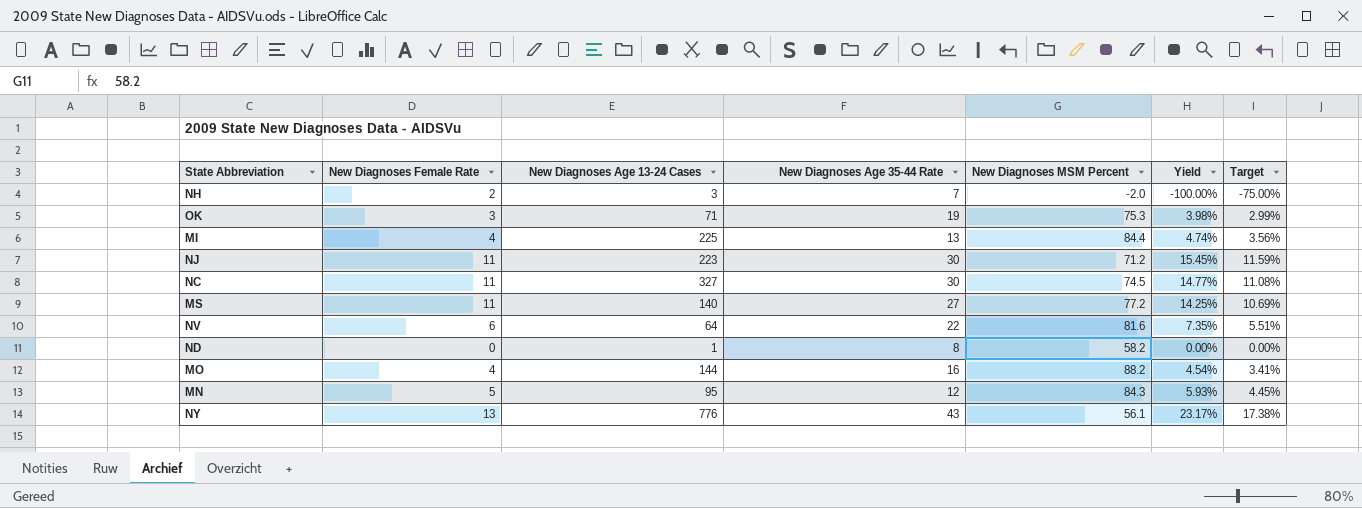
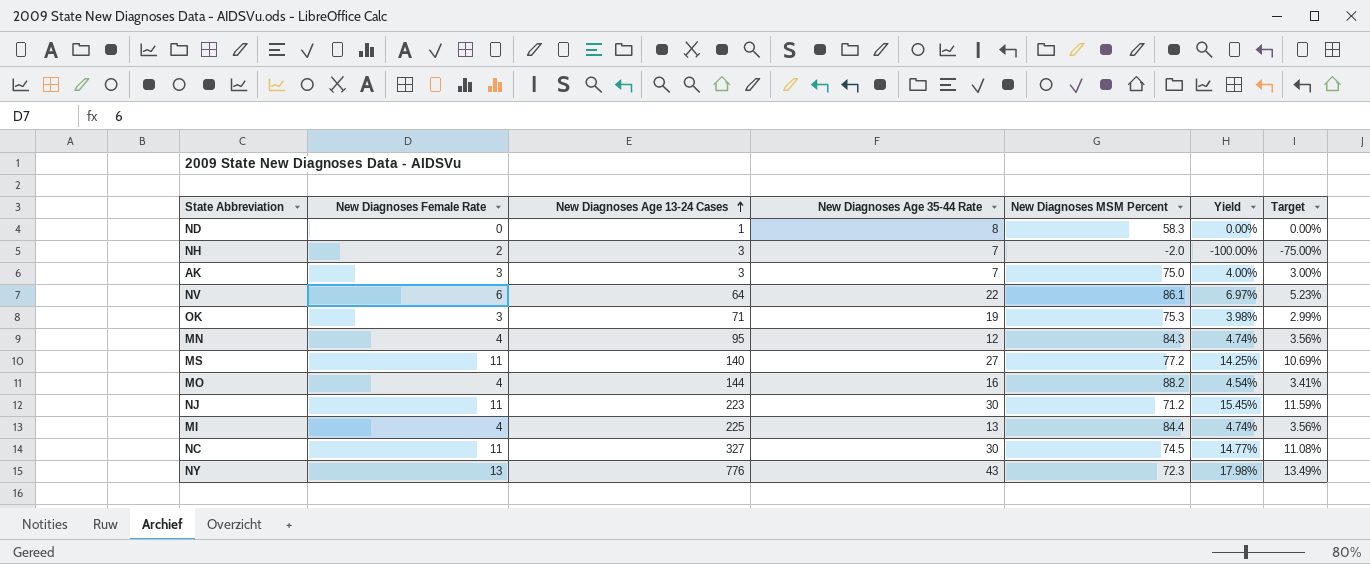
row order: none -> New Diagnoses Age 13-24 Cases ascending
ND | New Diagnoses MSM Percent: 58.2 -> 58.3
row AK: none -> 3 | 3 | 7 | 75.0 | 4.00% | 3.00%
NV | New Diagnoses MSM Percent: 81.6 -> 86.1
NV | Yield: 7.35% -> 6.97%
NV | Target: 5.51% -> 5.23%
MN | New Diagnoses Female Rate: 5 -> 4
MN | Yield: 5.93% -> 4.74%
MN | Target: 4.45% -> 3.56%
NY | New Diagnoses MSM Percent: 56.1 -> 72.3
NY | Yield: 23.17% -> 17.98%
NY | Target: 17.38% -> 13.49%

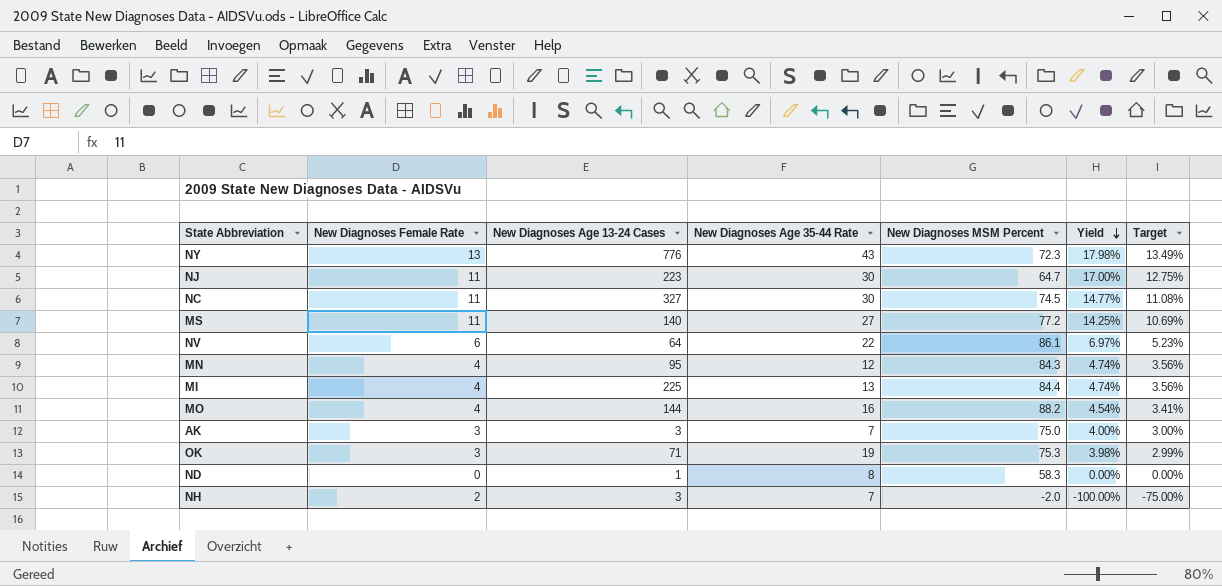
row order: New Diagnoses Age 13-24 Cases ascending -> Yield descending
NJ | New Diagnoses MSM Percent: 71.2 -> 64.7
NJ | Yield: 15.45% -> 17.00%
NJ | Target: 11.59% -> 12.75%

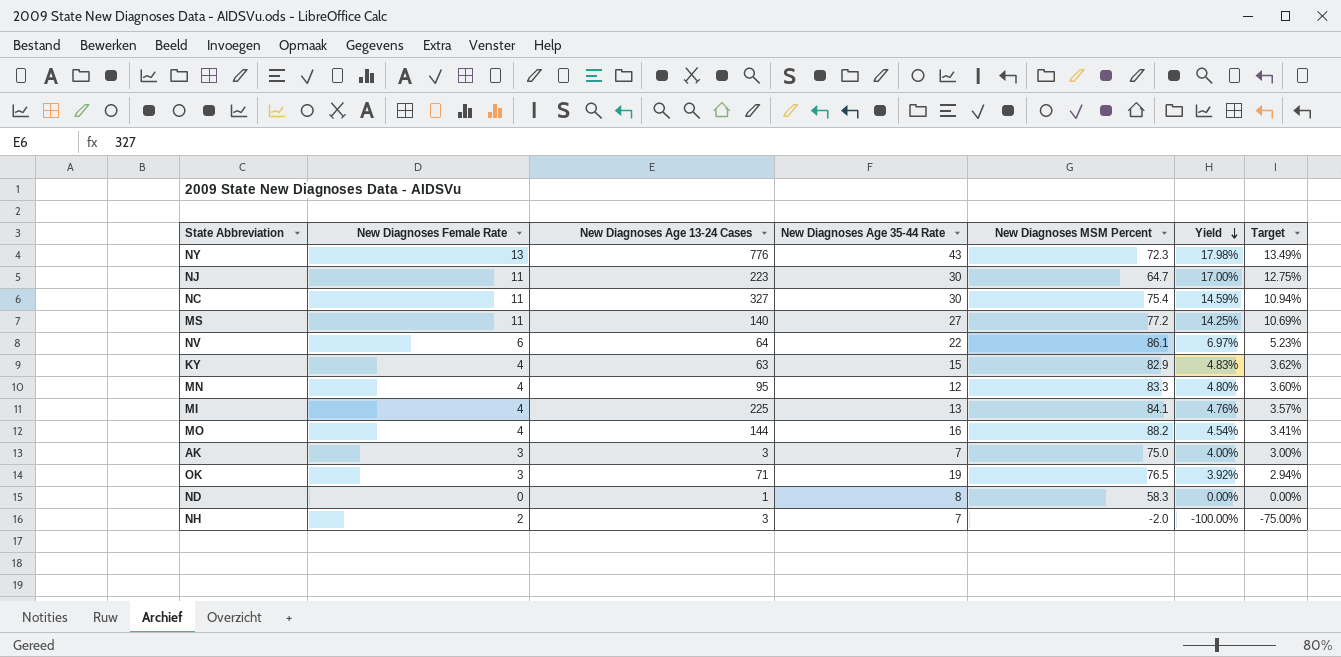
NC | New Diagnoses MSM Percent: 74.5 -> 75.4
NC | Yield: 14.77% -> 14.59%
NC | Target: 11.08% -> 10.94%
row KY: none -> 4 | 63 | 15 | 82.9 | 4.83% | 3.62%
MN | New Diagnoses MSM Percent: 84.3 -> 83.3
MN | Yield: 4.74% -> 4.80%
MN | Target: 3.56% -> 3.60%
MI | New Diagnoses MSM Percent: 84.4 -> 84.1
MI | Yield: 4.74% -> 4.76%
MI | Target: 3.56% -> 3.57%
OK | New Diagnoses MSM Percent: 75.3 -> 76.5
OK | Yield: 3.98% -> 3.92%
OK | Target: 2.99% -> 2.94%

